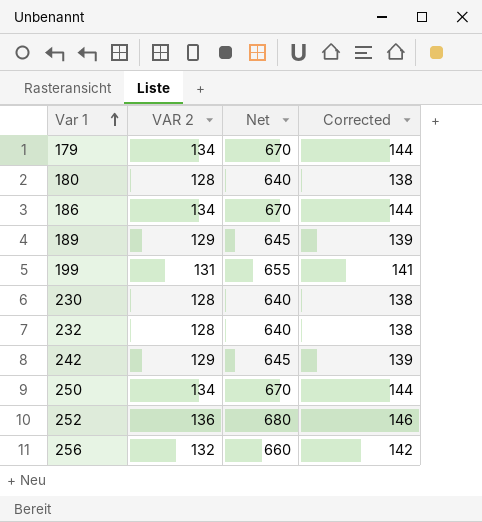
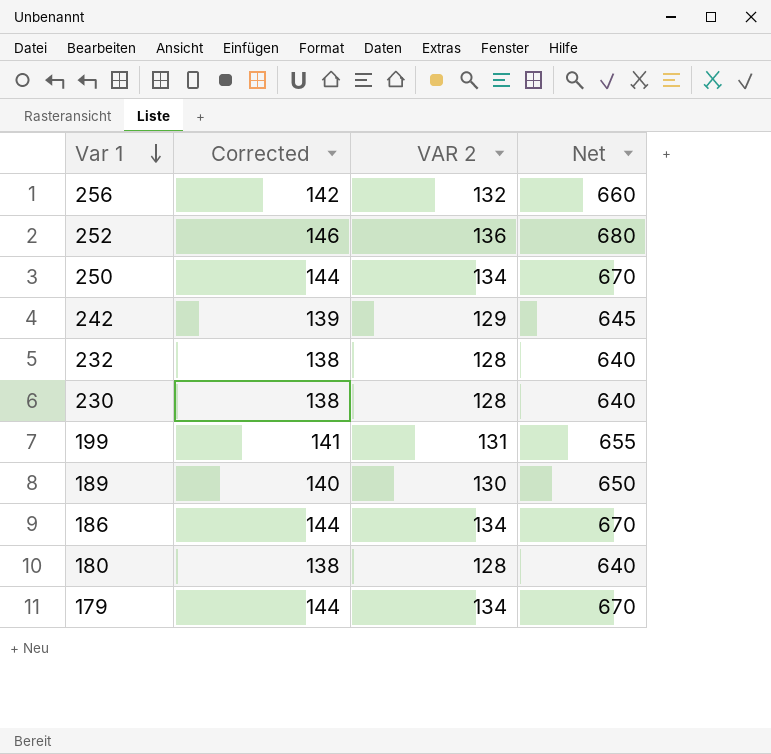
row order: Var 1 ascending -> Var 1 descending
column Corrected | position: 4 -> 2
189 | Corrected: 139 -> 140
189 | VAR 2: 129 -> 130
189 | Net: 645 -> 650

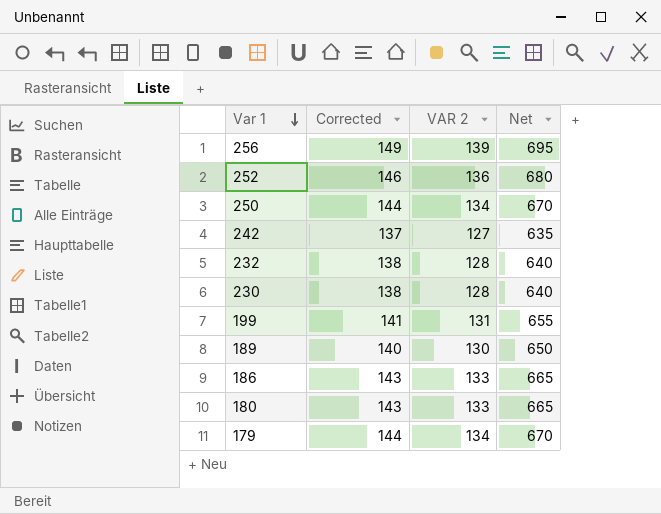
256 | Corrected: 142 -> 149
256 | VAR 2: 132 -> 139
256 | Net: 660 -> 695
242 | Corrected: 139 -> 137
242 | VAR 2: 129 -> 127
242 | Net: 645 -> 635
186 | Corrected: 144 -> 143
186 | VAR 2: 134 -> 133
186 | Net: 670 -> 665
180 | Corrected: 138 -> 143
180 | VAR 2: 128 -> 133
180 | Net: 640 -> 665

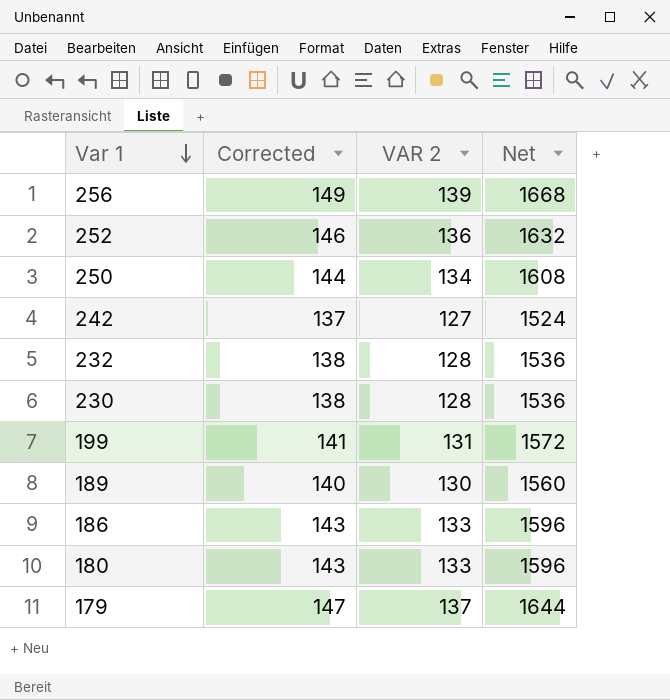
column Net | formula: [VAR 2] * 5 -> [VAR 2] * 12
179 | Corrected: 144 -> 147
179 | VAR 2: 134 -> 137

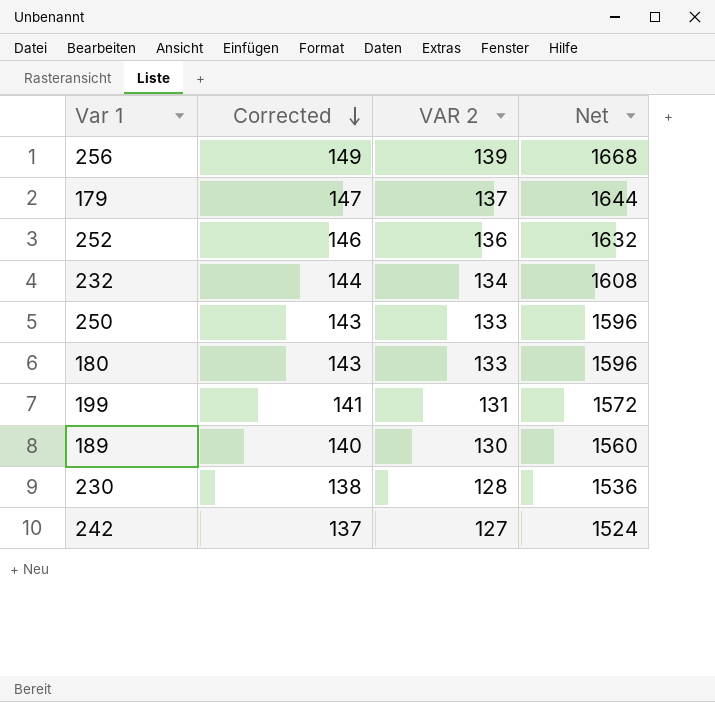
row order: Var 1 descending -> Corrected descending
row 186: 143 | 133 | 1596 -> none
232 | Corrected: 138 -> 144
232 | VAR 2: 128 -> 134
232 | Net: 1536 -> 1608
250 | Corrected: 144 -> 143
250 | VAR 2: 134 -> 133
250 | Net: 1608 -> 1596

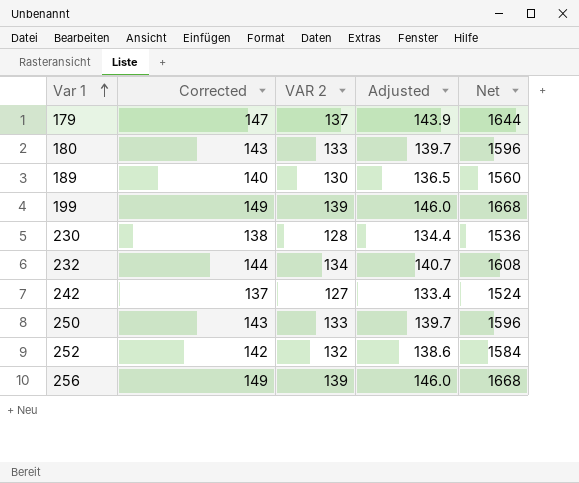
row order: Corrected descending -> Var 1 ascending
column Adjusted | formula: none -> [VAR 2] * 1.05
199 | Corrected: 141 -> 149
199 | VAR 2: 131 -> 139
199 | Net: 1572 -> 1668
252 | Corrected: 146 -> 142
252 | VAR 2: 136 -> 132
252 | Net: 1632 -> 1584

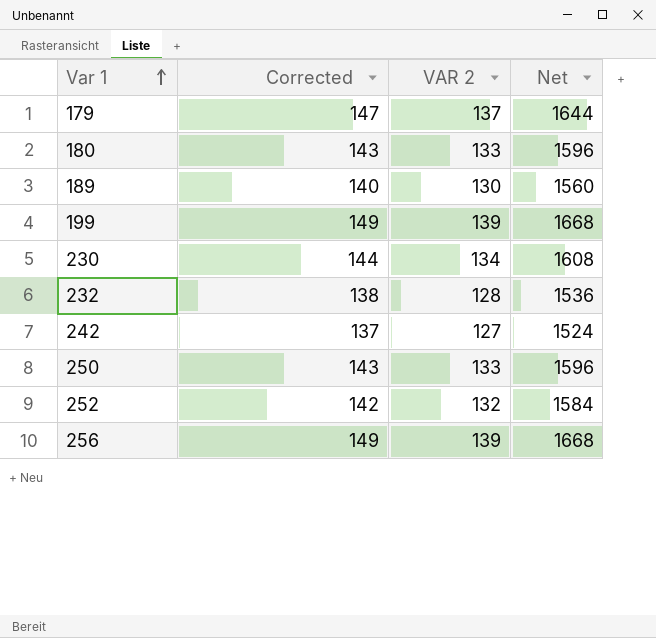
column Adjusted | formula: [VAR 2] * 1.05 -> none
230 | Corrected: 138 -> 144
230 | VAR 2: 128 -> 134
230 | Net: 1536 -> 1608
232 | Corrected: 144 -> 138
232 | VAR 2: 134 -> 128
232 | Net: 1608 -> 1536

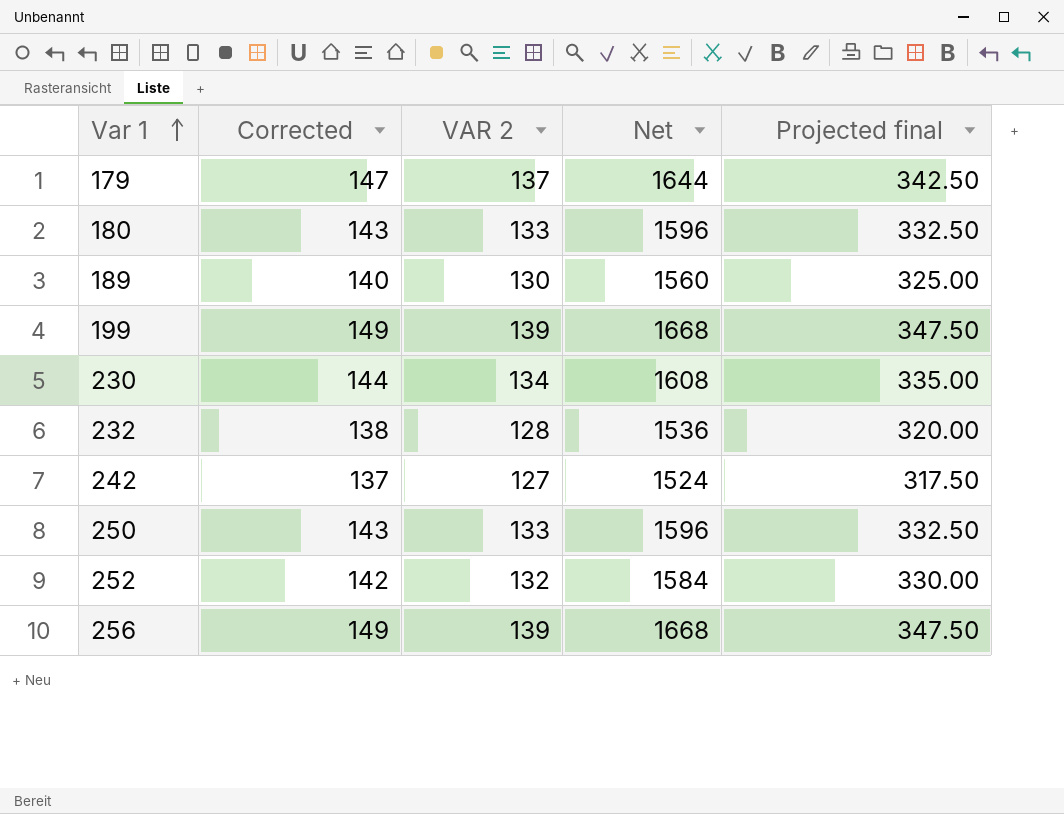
column Projected final | formula: none -> [VAR 2] * 2.5

